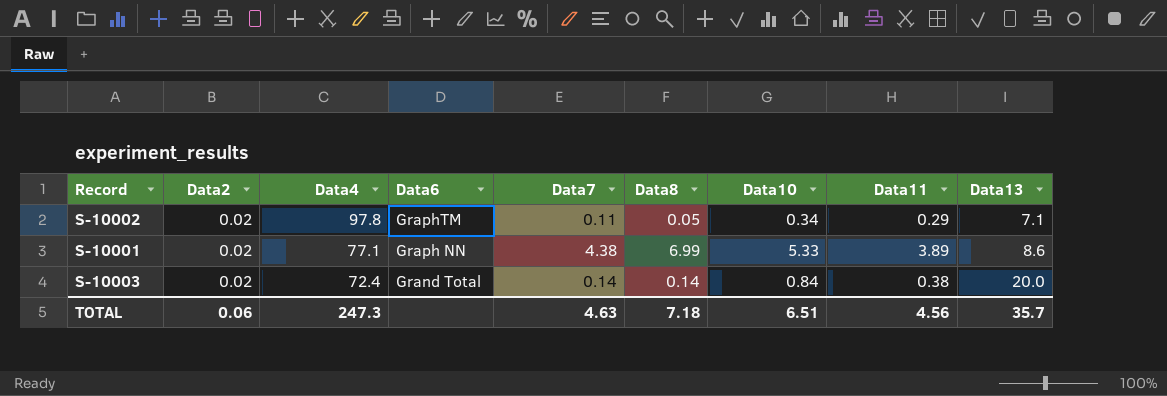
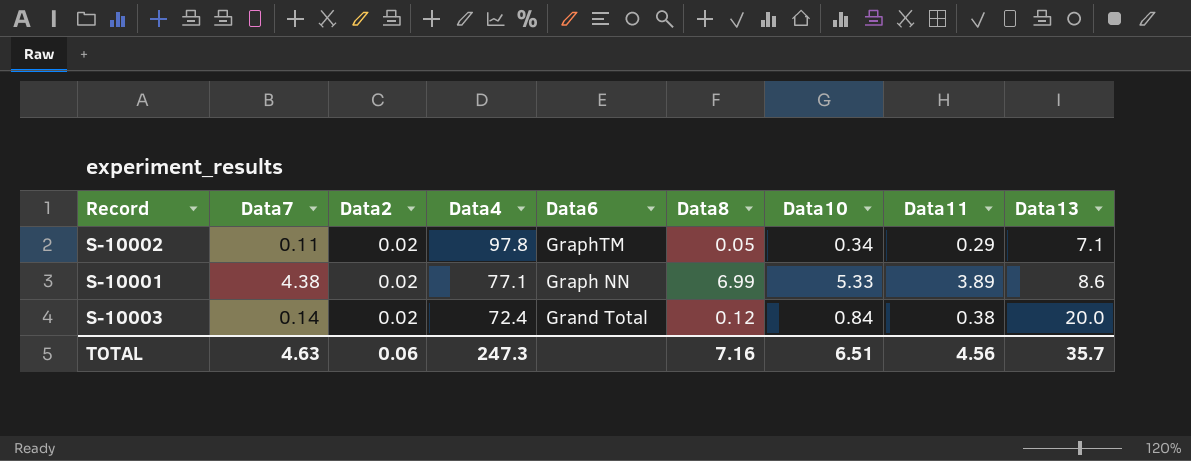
column Data7 | position: 5 -> 2
S-10003 | Data8: 0.14 -> 0.12
TOTAL | Data8: 7.18 -> 7.16

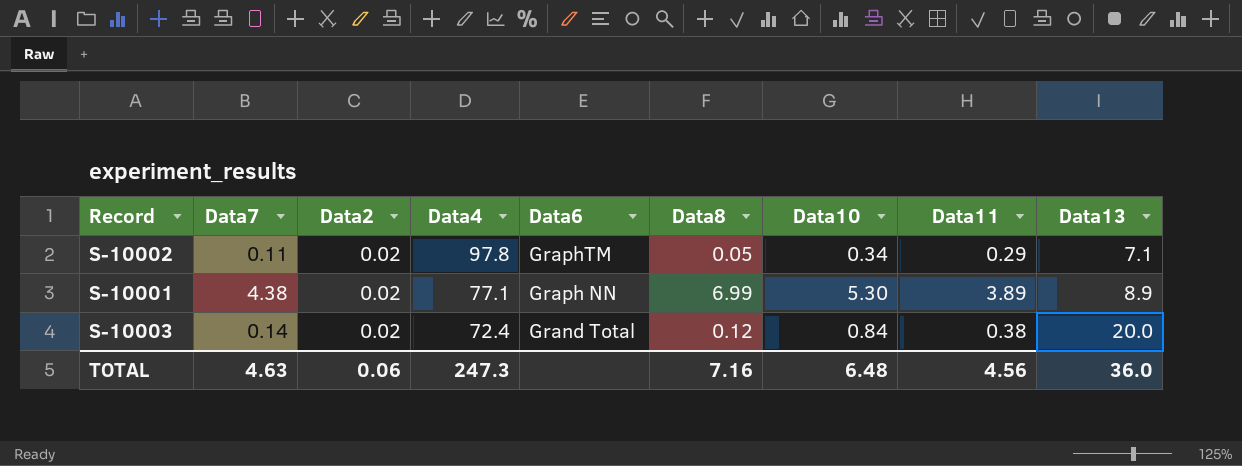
S-10001 | Data10: 5.33 -> 5.30
S-10001 | Data13: 8.6 -> 8.9
TOTAL | Data10: 6.51 -> 6.48
TOTAL | Data13: 35.7 -> 36.0

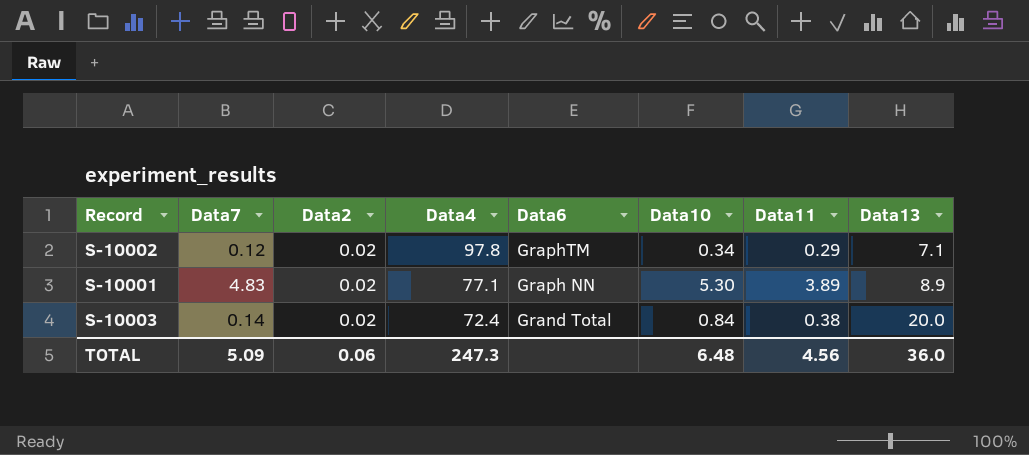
column Data8 | position: 6 -> none
S-10002 | Data7: 0.11 -> 0.12
S-10001 | Data7: 4.38 -> 4.83
TOTAL | Data7: 4.63 -> 5.09

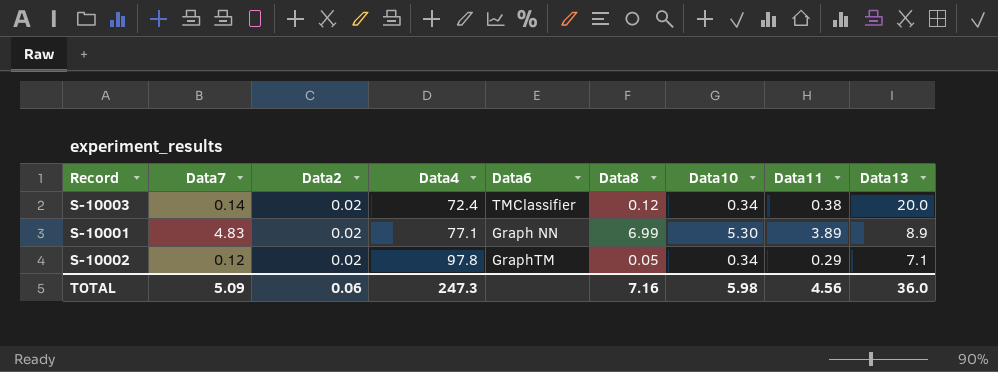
row order: Data4 descending -> Data4 ascending
column Data8 | position: none -> 6
S-10003 | Data6: Grand Total -> TMClassifier
S-10003 | Data10: 0.84 -> 0.34
TOTAL | Data10: 6.48 -> 5.98

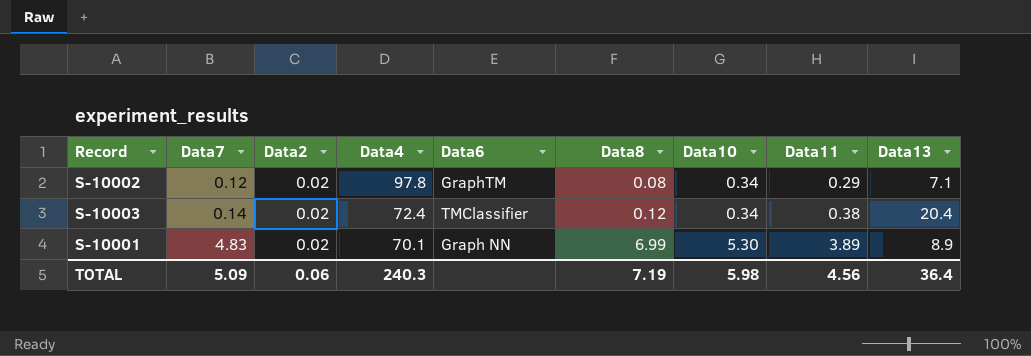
row order: Data4 ascending -> Data7 ascending
S-10002 | Data8: 0.05 -> 0.08
S-10003 | Data13: 20.0 -> 20.4
S-10001 | Data4: 77.1 -> 70.1
TOTAL | Data4: 247.3 -> 240.3
TOTAL | Data8: 7.16 -> 7.19
TOTAL | Data13: 36.0 -> 36.4

